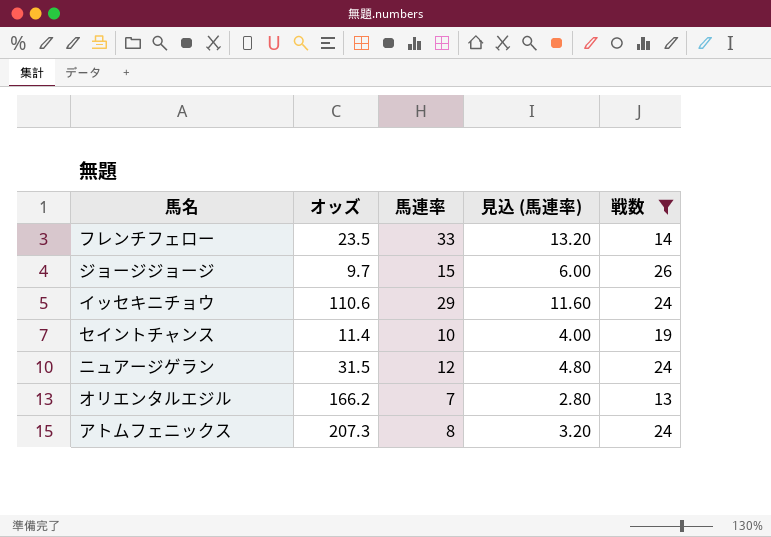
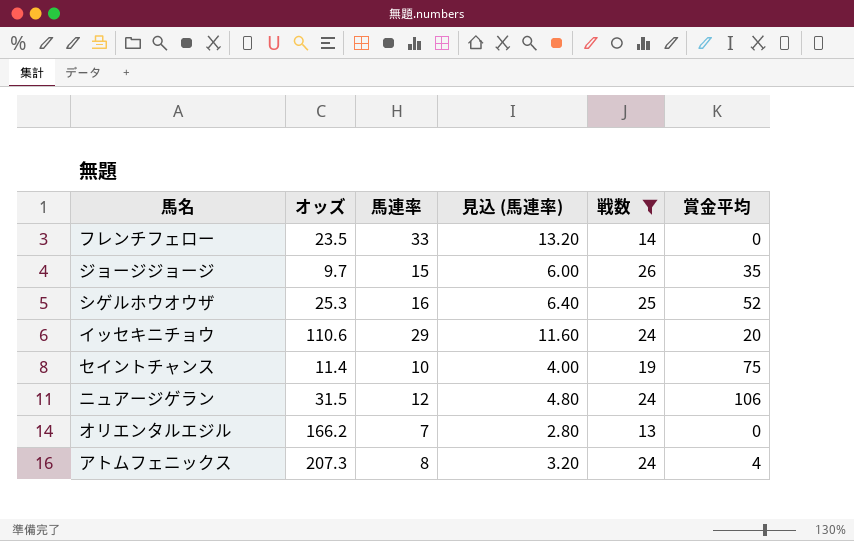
column 賞金平均 | position: none -> 6
row シゲルホウオウザ: none -> 25.3 | 16 | 6.40 | 25 | 52

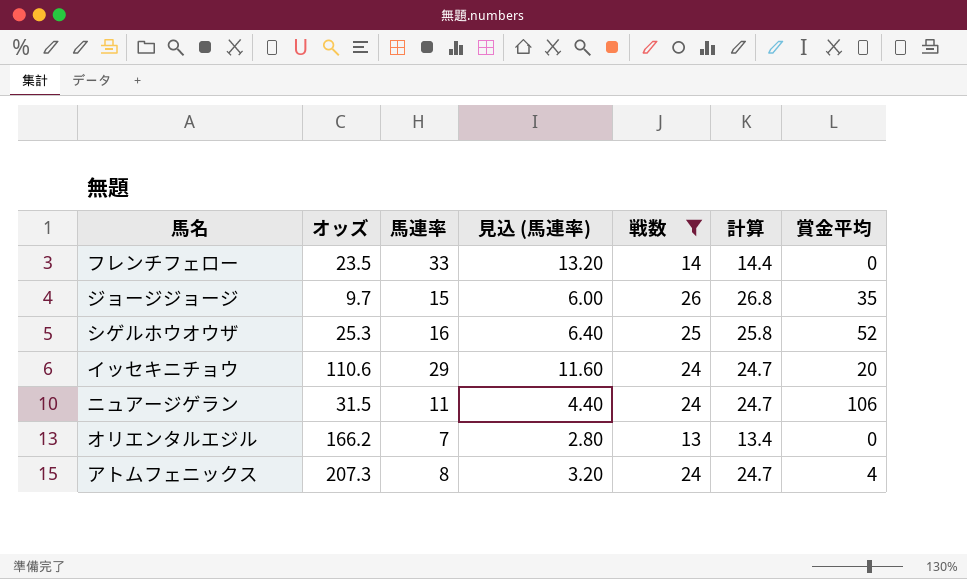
column 計算 | formula: none -> [戦数] * 1.03
row セイントチャンス: 11.4 | 10 | 4.00 | 19 | 75 -> none
ニュアージゲラン | 馬連率: 12 -> 11
ニュアージゲラン | 見込 (馬連率): 4.80 -> 4.40

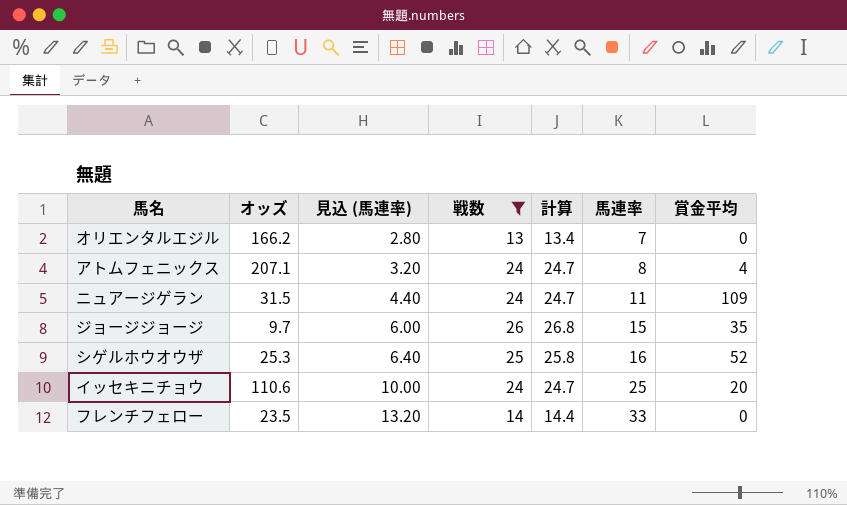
row order: none -> 見込 (馬連率) ascending
column 馬連率 | position: 3 -> 6
アトムフェニックス | オッズ: 207.3 -> 207.1
ニュアージゲラン | 賞金平均: 106 -> 109
イッセキニチョウ | 見込 (馬連率): 11.60 -> 10.00
イッセキニチョウ | 馬連率: 29 -> 25

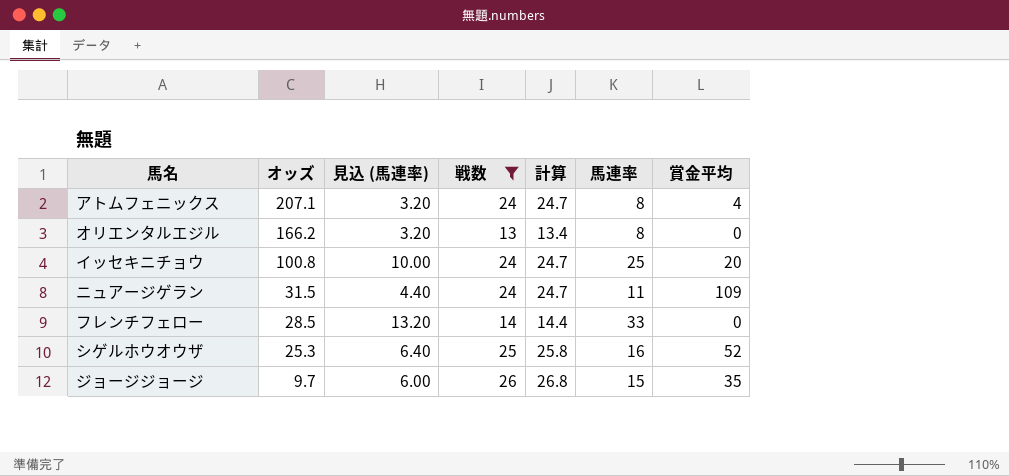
row order: 見込 (馬連率) ascending -> オッズ descending
オリエンタルエジル | 見込 (馬連率): 2.80 -> 3.20
オリエンタルエジル | 馬連率: 7 -> 8
イッセキニチョウ | オッズ: 110.6 -> 100.8
フレンチフェロー | オッズ: 23.5 -> 28.5

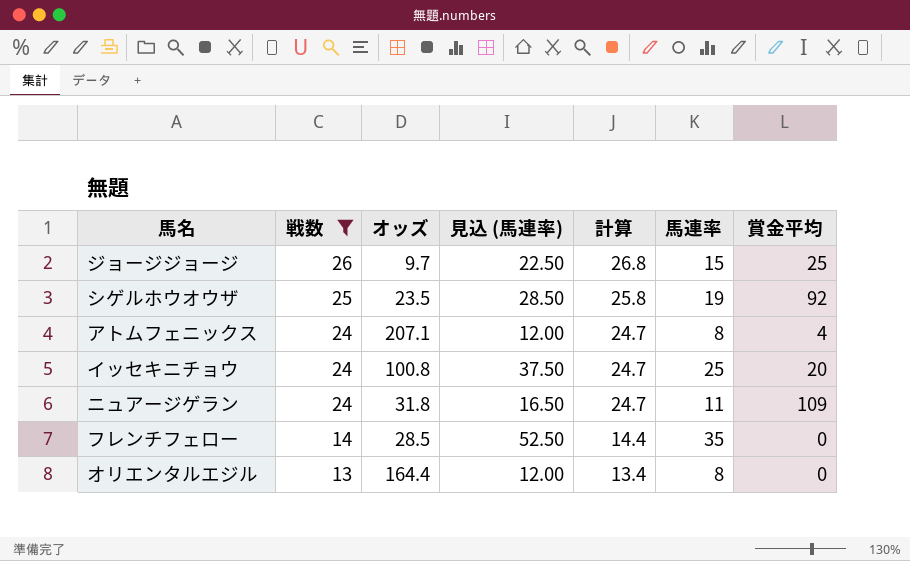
row order: オッズ descending -> 戦数 descending
column 戦数 | position: 4 -> 2
column 見込 (馬連率) | formula: [馬連率] * 0.4 -> [馬連率] * 1.5
ジョージジョージ | 賞金平均: 35 -> 25
シゲルホウオウザ | オッズ: 25.3 -> 23.5
シゲルホウオウザ | 馬連率: 16 -> 19
シゲルホウオウザ | 賞金平均: 52 -> 92
ニュアージゲラン | オッズ: 31.5 -> 31.8
フレンチフェロー | 馬連率: 33 -> 35
オリエンタルエジル | オッズ: 166.2 -> 164.4

